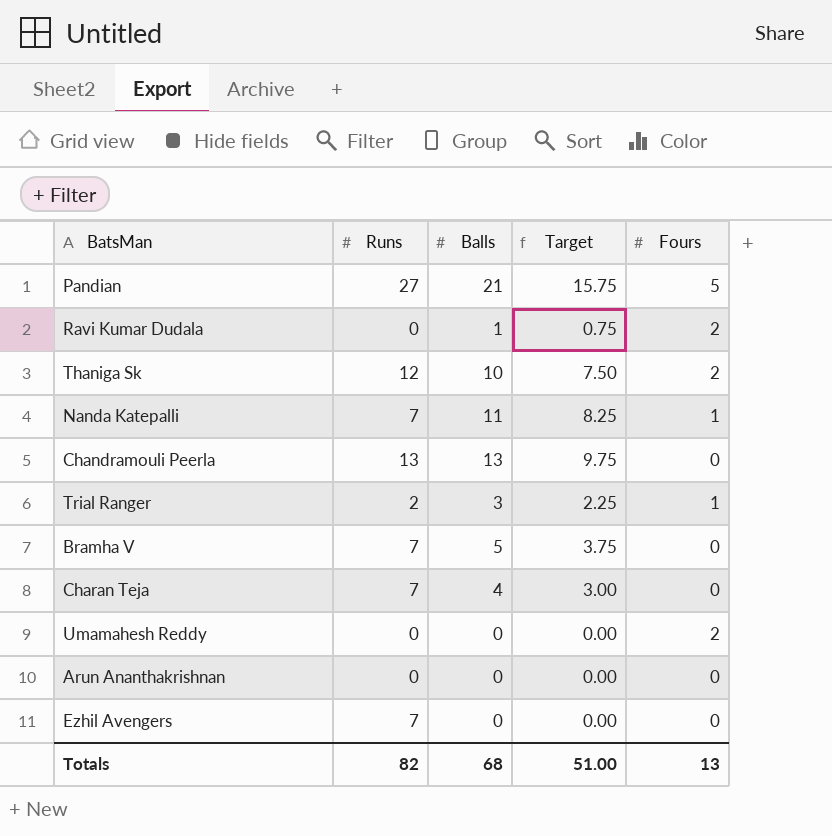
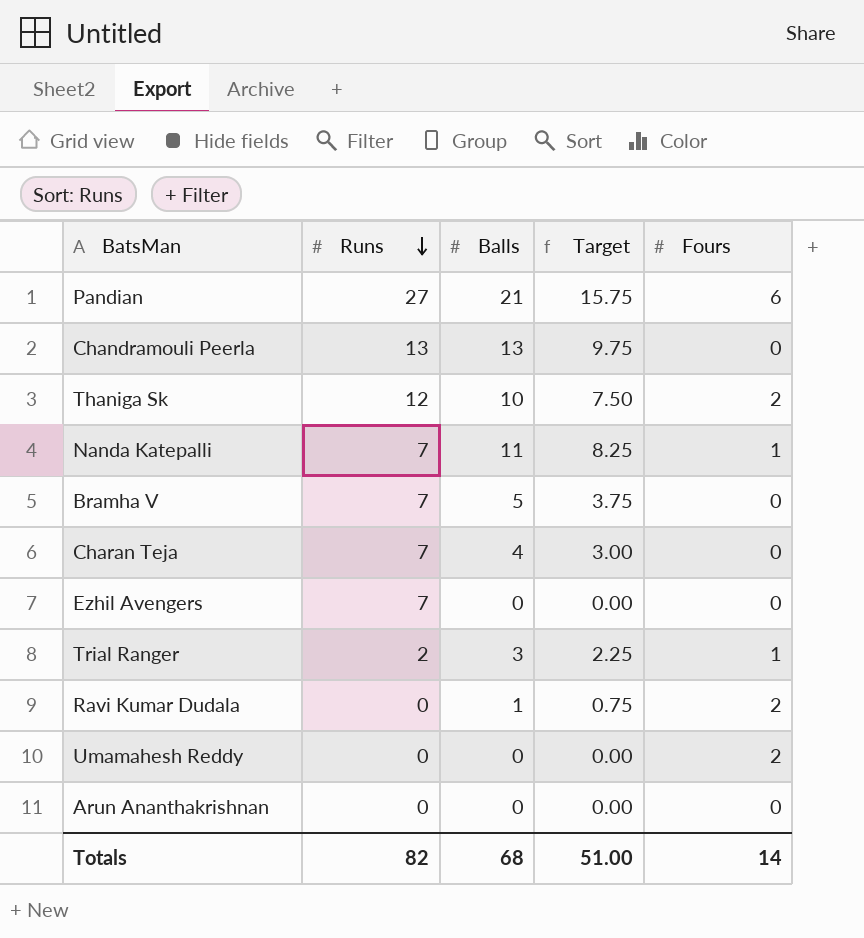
row order: none -> Runs descending
Pandian | Fours: 5 -> 6
Totals | Fours: 13 -> 14

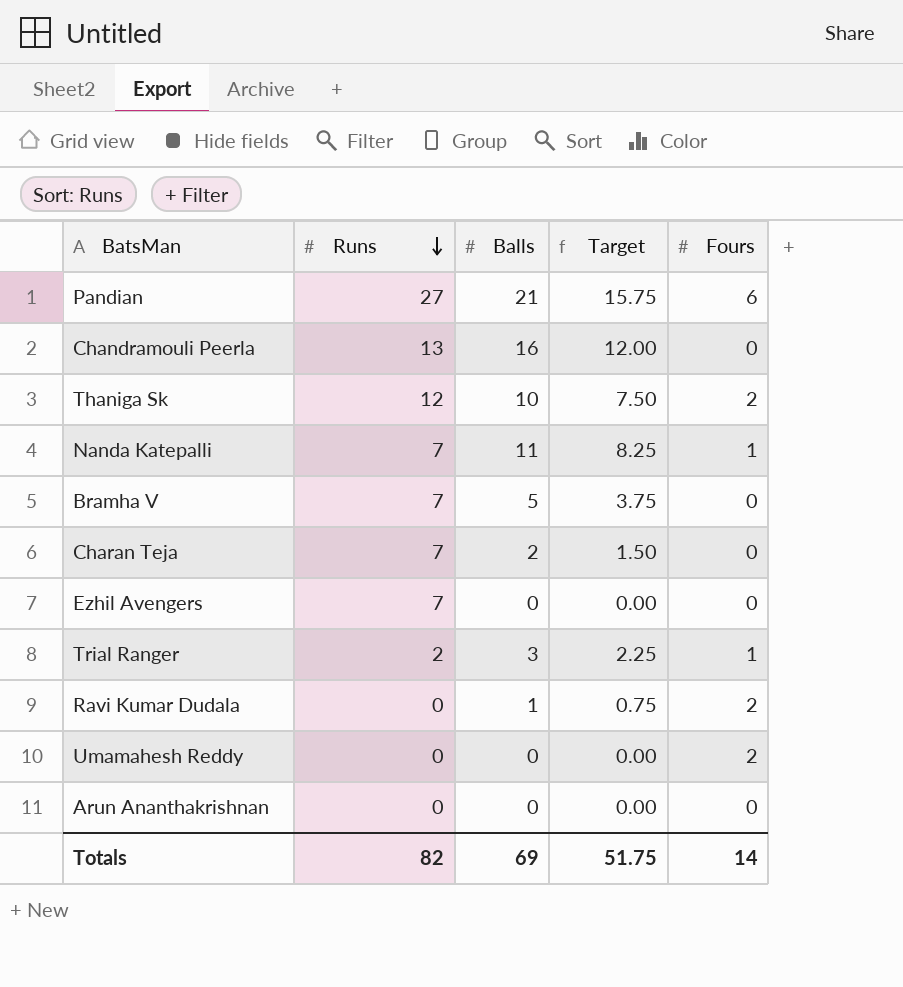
Chandramouli Peerla | Balls: 13 -> 16
Chandramouli Peerla | Target: 9.75 -> 12.00
Charan Teja | Balls: 4 -> 2
Charan Teja | Target: 3.00 -> 1.50
Totals | Balls: 68 -> 69
Totals | Target: 51.00 -> 51.75

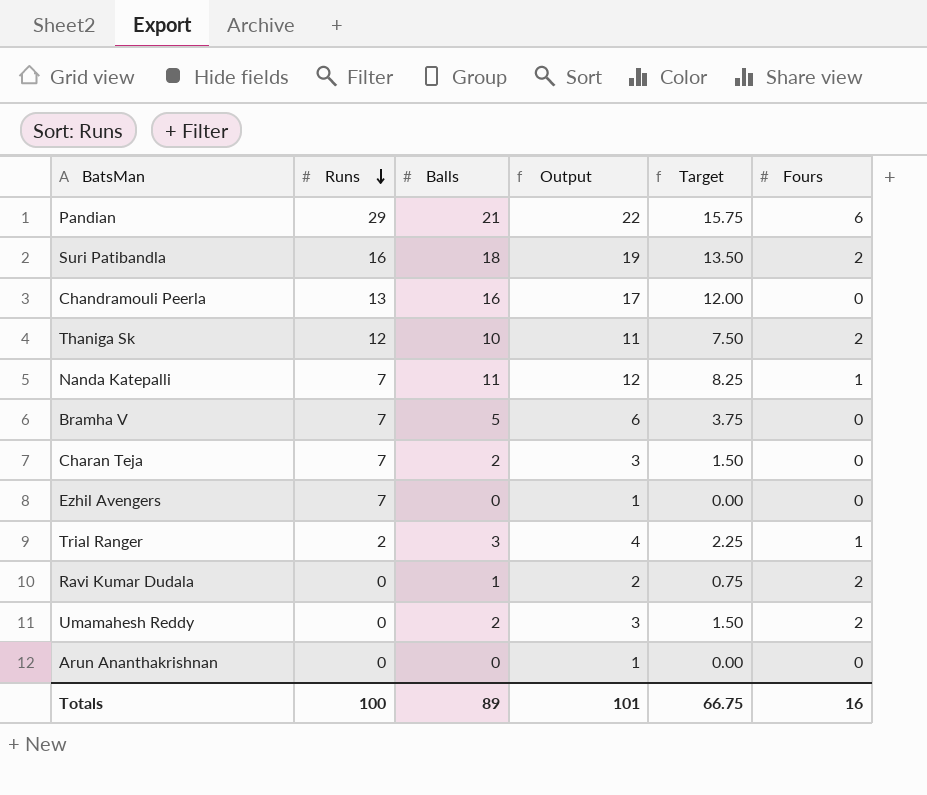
column Output | formula: none -> [Balls] + 1
Pandian | Runs: 27 -> 29
row Suri Patibandla: none -> 16 | 18 | 19 | 13.50 | 2
Umamahesh Reddy | Balls: 0 -> 2
Umamahesh Reddy | Target: 0.00 -> 1.50
Totals | Runs: 82 -> 100
Totals | Balls: 69 -> 89
Totals | Target: 51.75 -> 66.75
Totals | Fours: 14 -> 16

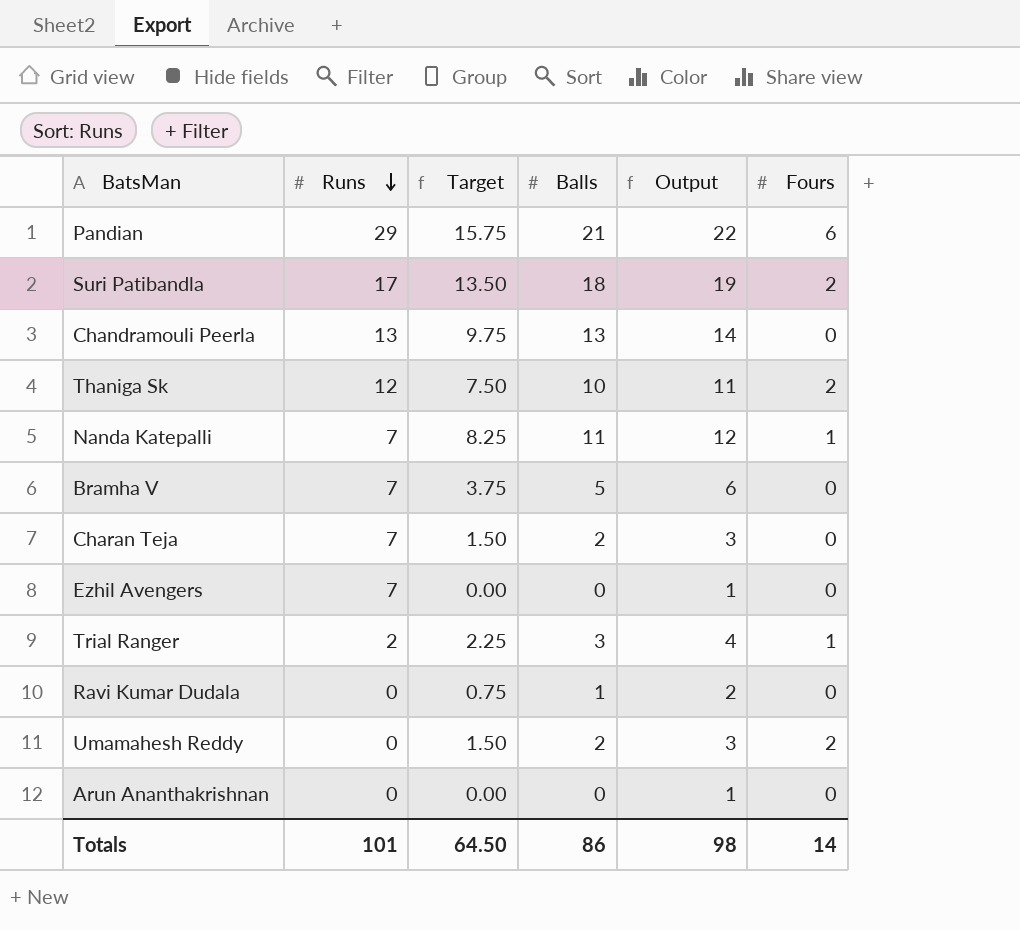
column Target | position: 5 -> 3
Suri Patibandla | Runs: 16 -> 17
Chandramouli Peerla | Target: 12.00 -> 9.75
Chandramouli Peerla | Balls: 16 -> 13
Chandramouli Peerla | Output: 17 -> 14
Ravi Kumar Dudala | Fours: 2 -> 0
Totals | Runs: 100 -> 101
Totals | Target: 66.75 -> 64.50
Totals | Balls: 89 -> 86
Totals | Output: 101 -> 98
Totals | Fours: 16 -> 14

